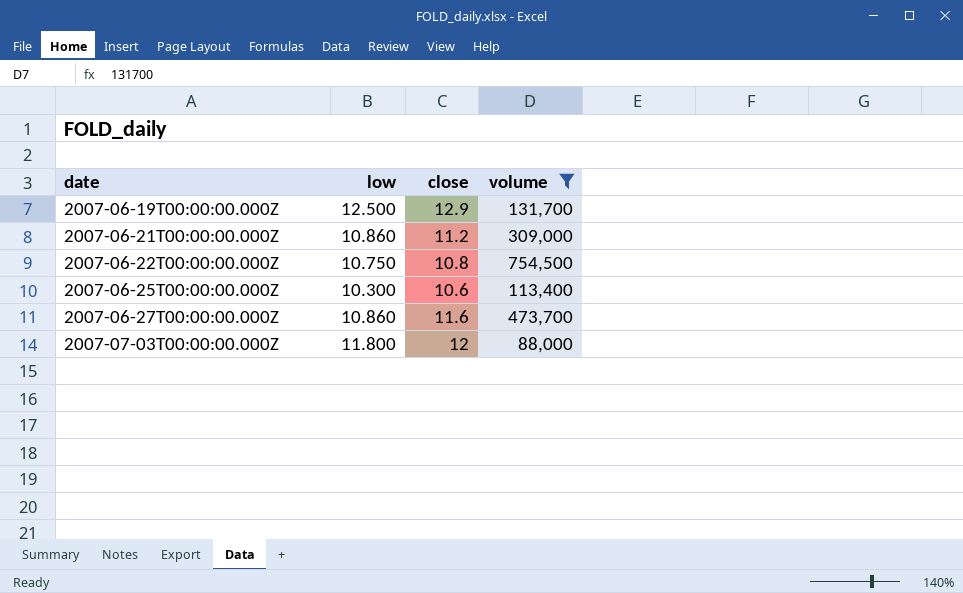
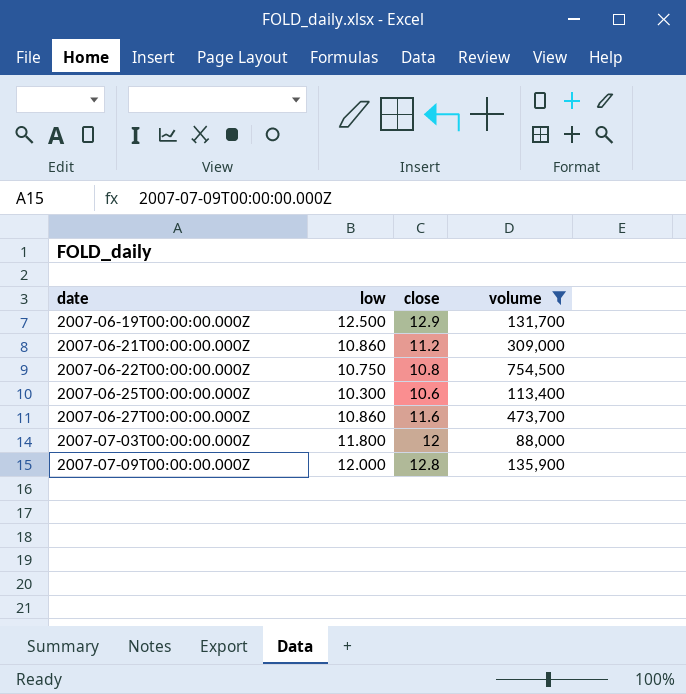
row 2007-07-09T00:00:00.000Z: none -> 12.000 | 12.8 | 135,900

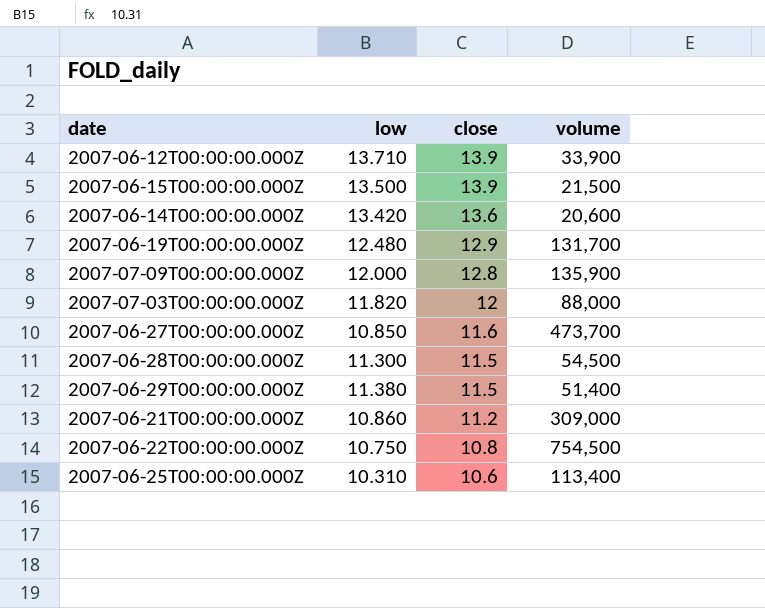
filter: volume >= 88,000 -> none
row order: date ascending -> close descending
2007-06-19T00:00:00.000Z | low: 12.500 -> 12.480
2007-07-03T00:00:00.000Z | low: 11.800 -> 11.820
2007-06-27T00:00:00.000Z | low: 10.860 -> 10.850
2007-06-25T00:00:00.000Z | low: 10.300 -> 10.310

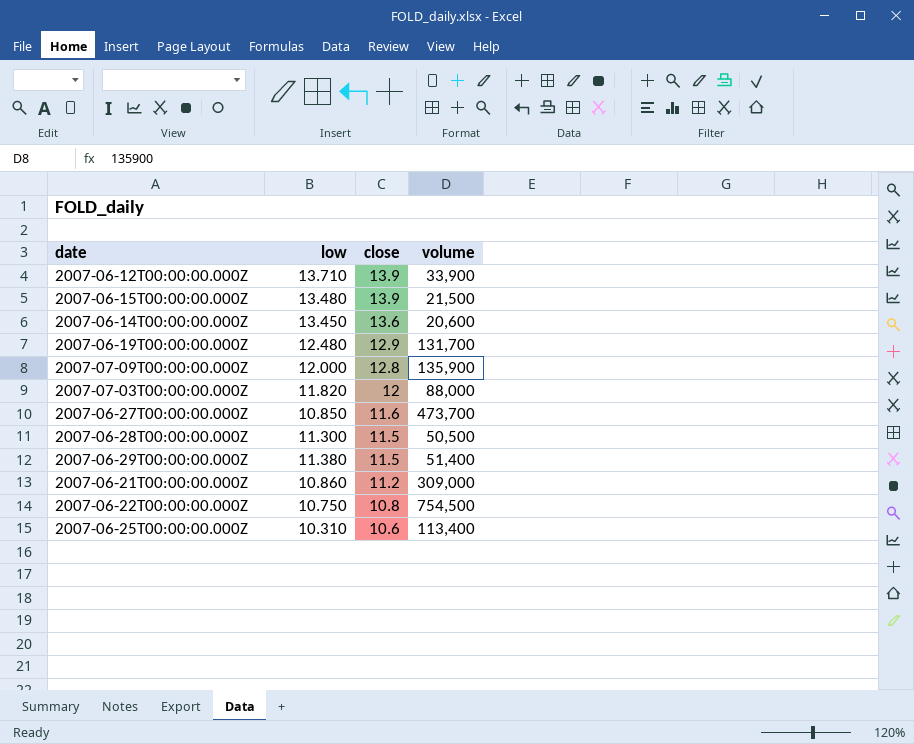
2007-06-15T00:00:00.000Z | low: 13.500 -> 13.480
2007-06-14T00:00:00.000Z | low: 13.420 -> 13.450
2007-06-28T00:00:00.000Z | volume: 54,500 -> 50,500

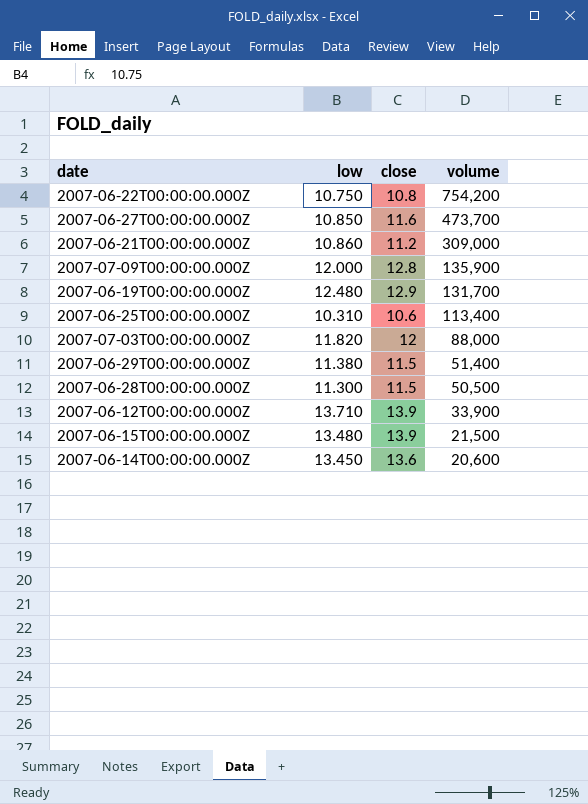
row order: close descending -> volume descending
2007-06-22T00:00:00.000Z | volume: 754,500 -> 754,200

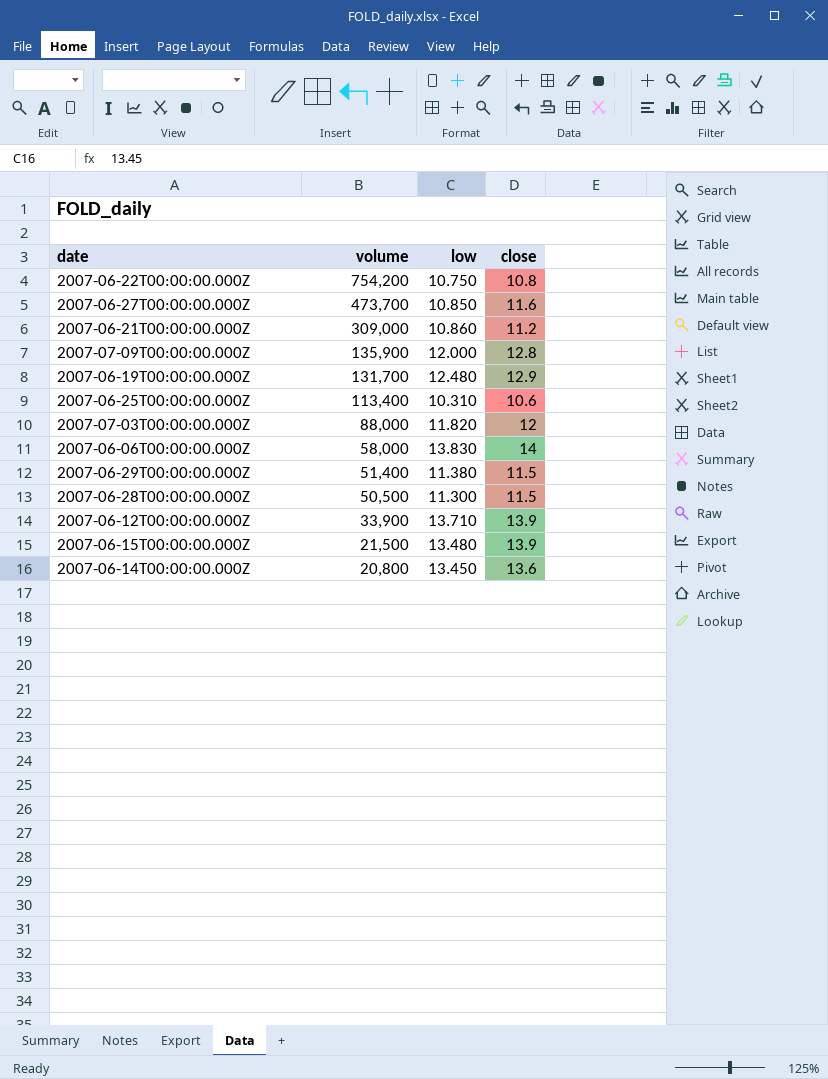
column volume | position: 4 -> 2
row 2007-06-06T00:00:00.000Z: none -> 58,000 | 13.830 | 14
2007-06-14T00:00:00.000Z | volume: 20,600 -> 20,800

